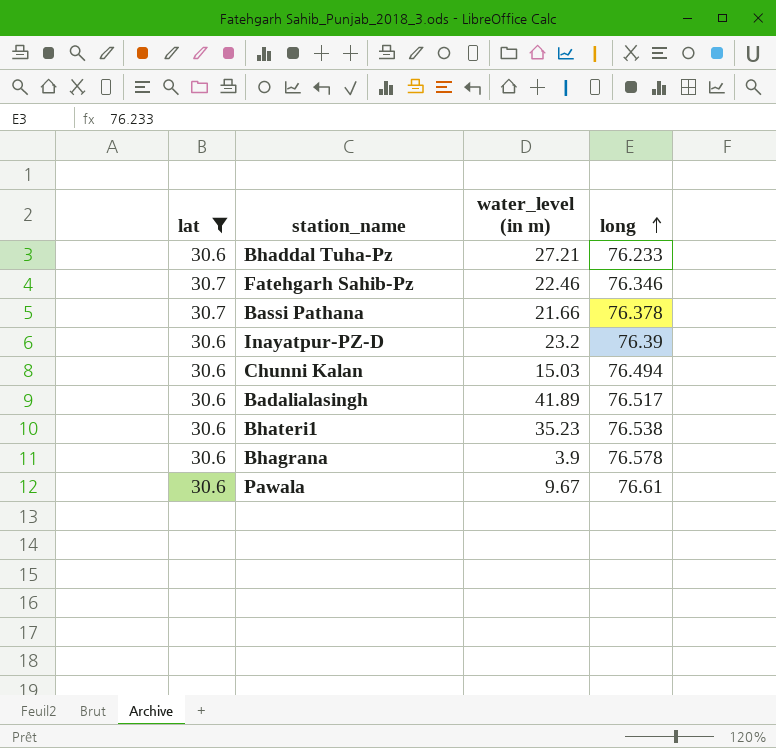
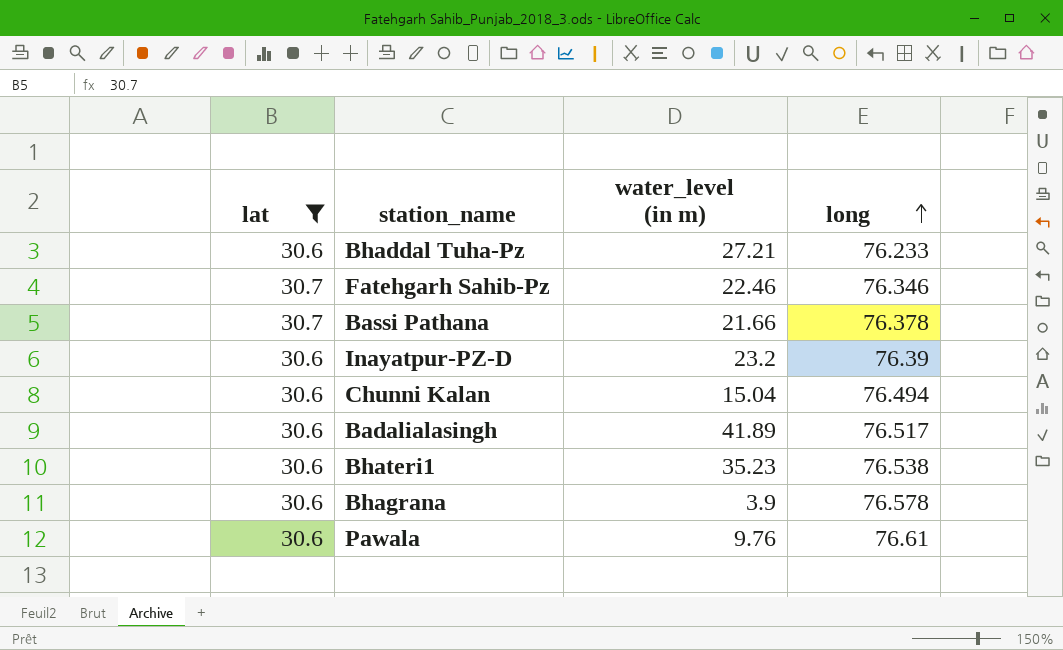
Chunni Kalan | water_level (in m): 15.03 -> 15.04
Pawala | water_level (in m): 9.67 -> 9.76

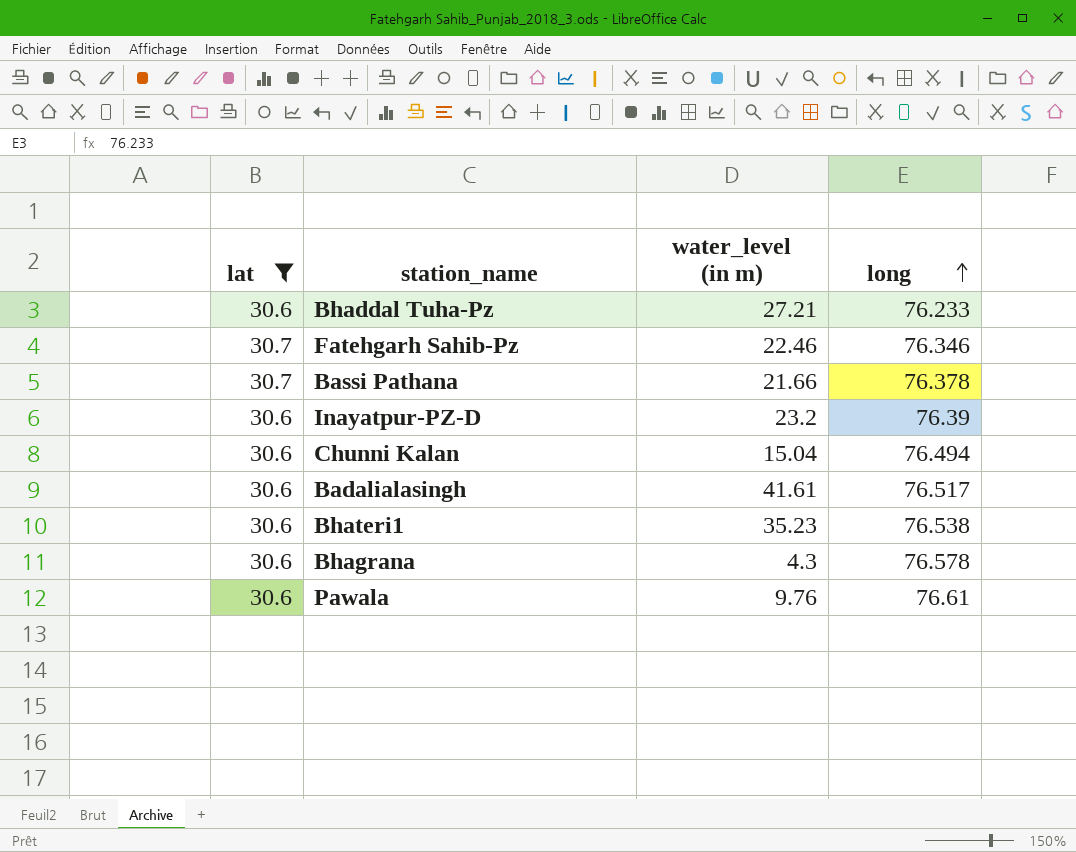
Badalialasingh | water_level (in m): 41.89 -> 41.61
Bhagrana | water_level (in m): 3.9 -> 4.3

